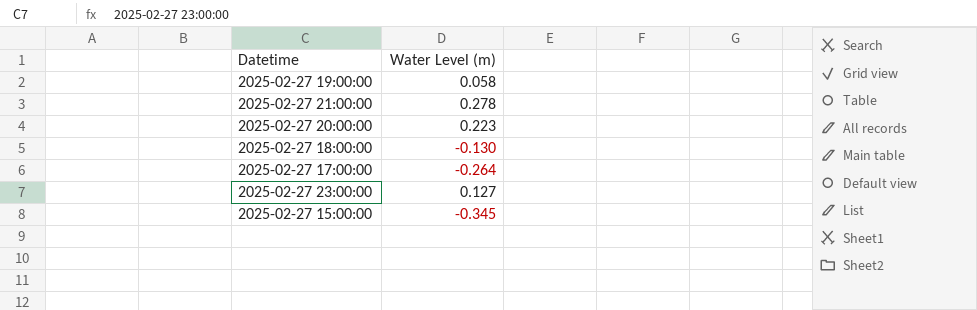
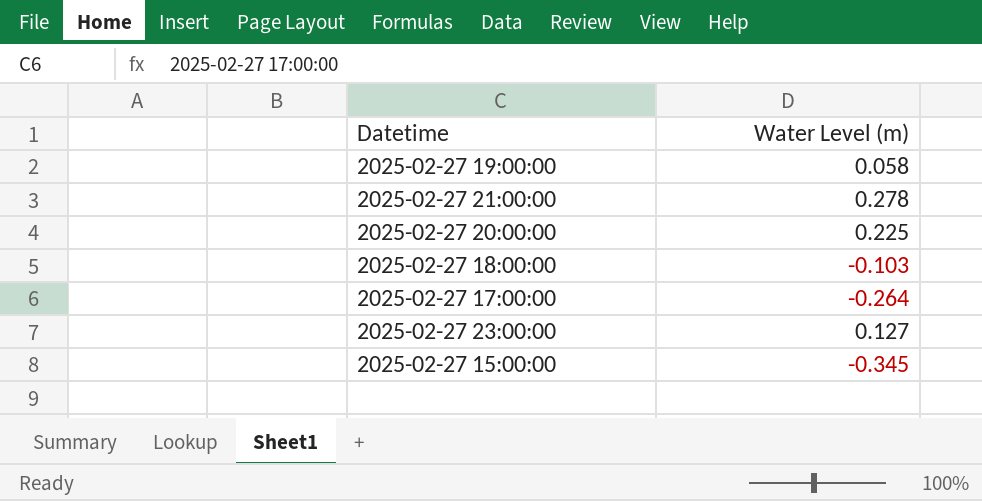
2025-02-27 20:00:00 | Water Level (m): 0.223 -> 0.225
2025-02-27 18:00:00 | Water Level (m): -0.130 -> -0.103

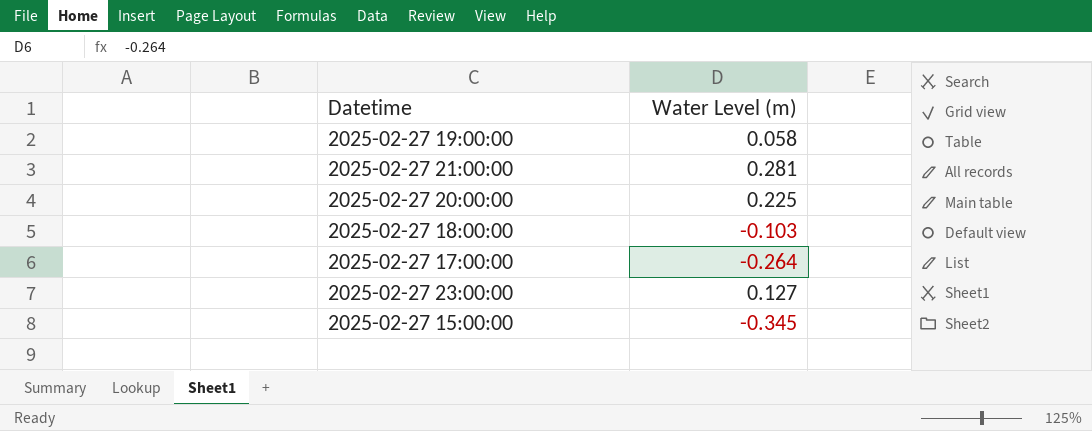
2025-02-27 21:00:00 | Water Level (m): 0.278 -> 0.281

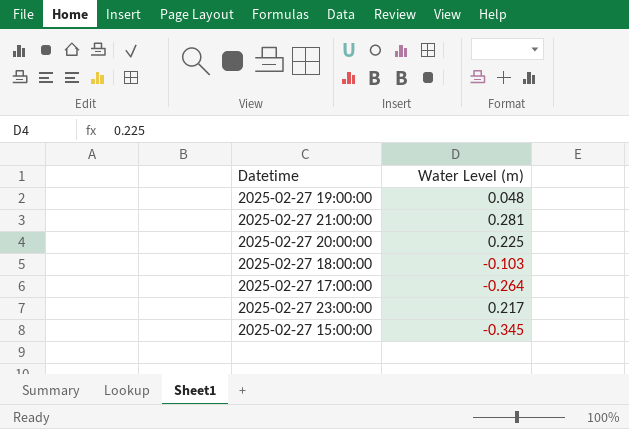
2025-02-27 19:00:00 | Water Level (m): 0.058 -> 0.048
2025-02-27 23:00:00 | Water Level (m): 0.127 -> 0.217

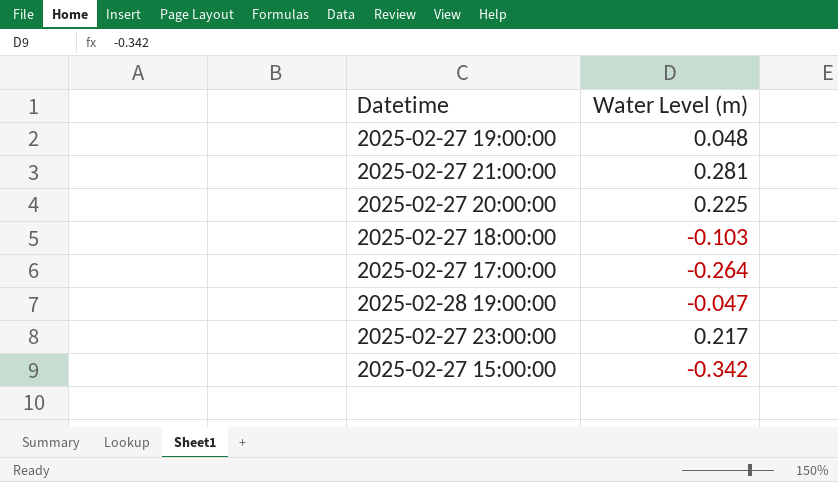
row 2025-02-28 19:00:00: none -> -0.047
2025-02-27 15:00:00 | Water Level (m): -0.345 -> -0.342

